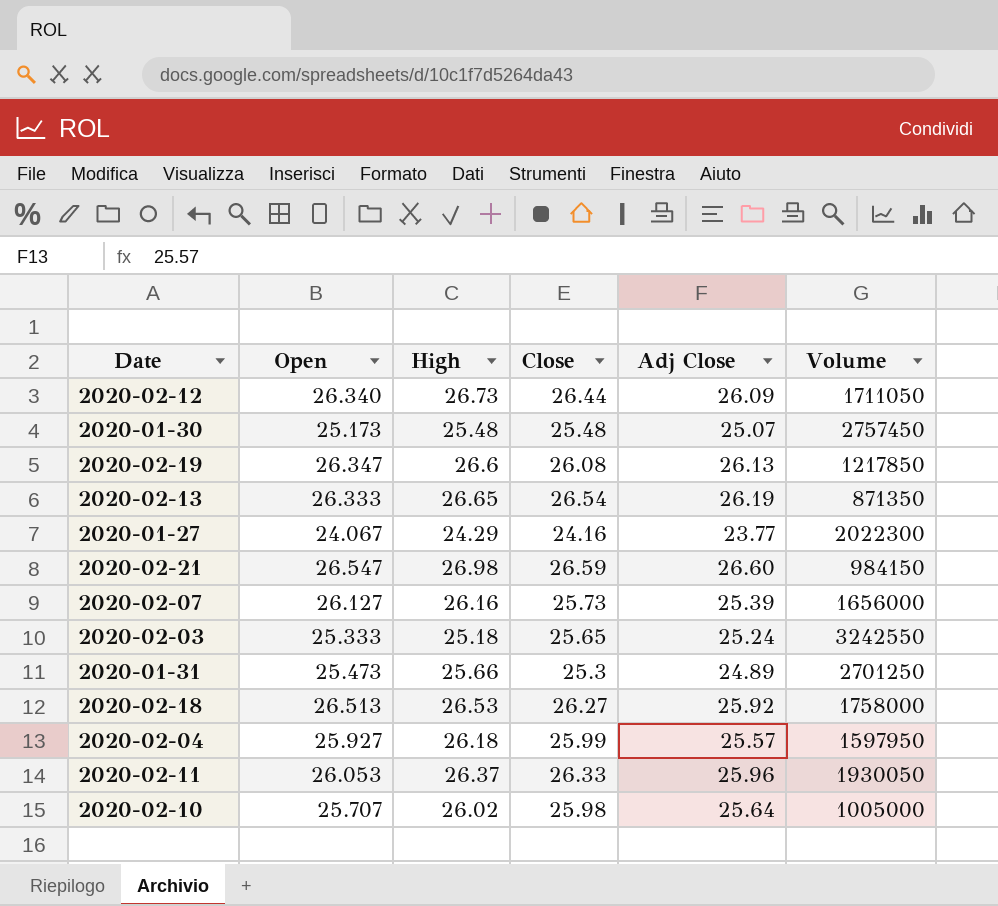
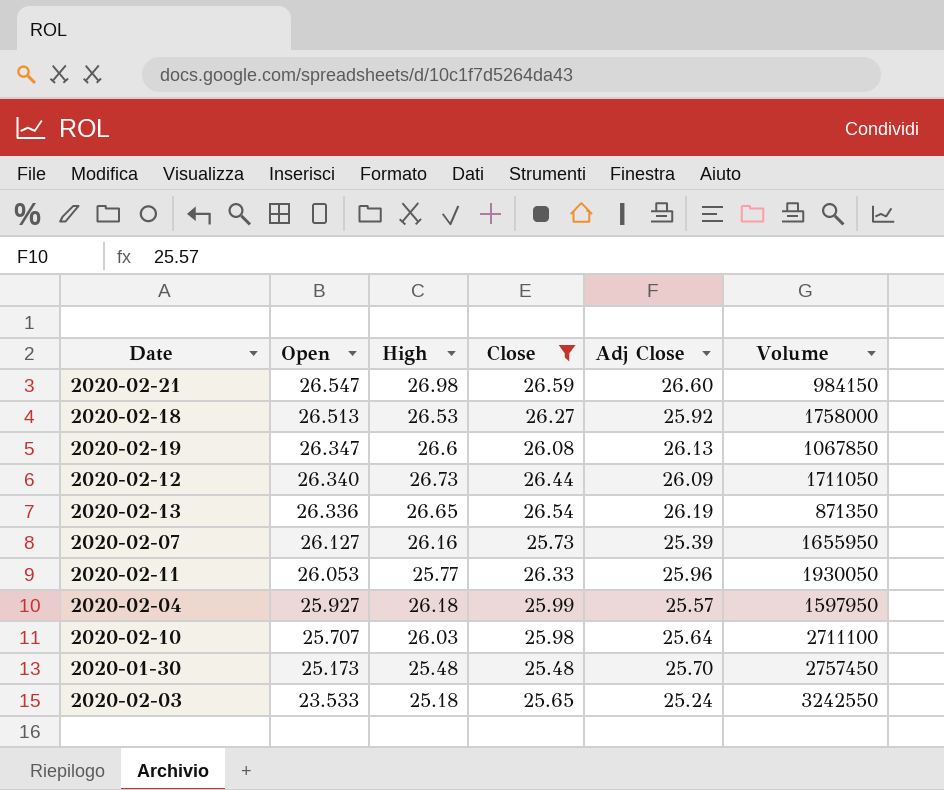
filter: none -> Close >= 25.48
row order: none -> Open descending
2020-02-19 | Volume: 1217850 -> 1067850
2020-02-13 | Open: 26.333 -> 26.336
2020-02-07 | Volume: 1656000 -> 1655950
2020-02-11 | High: 26.37 -> 25.77
2020-02-10 | High: 26.02 -> 26.03
2020-02-10 | Volume: 1005000 -> 2711100
2020-01-30 | Adj Close: 25.07 -> 25.70
2020-02-03 | Open: 25.333 -> 23.533

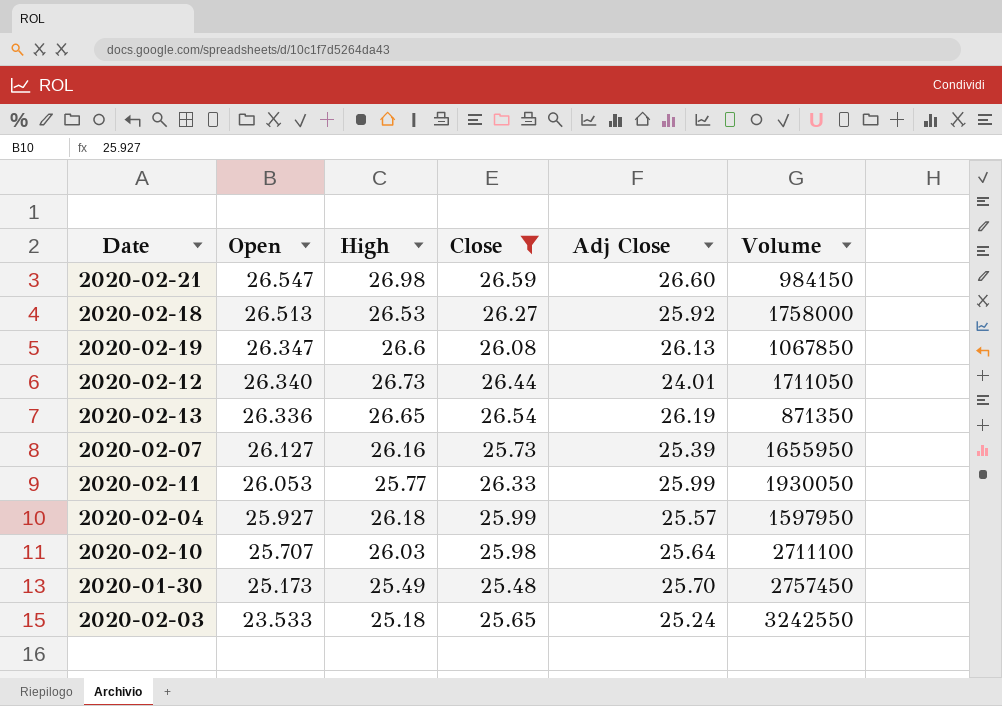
2020-02-12 | Adj Close: 26.09 -> 24.01
2020-02-11 | Adj Close: 25.96 -> 25.99
2020-01-30 | High: 25.48 -> 25.49

